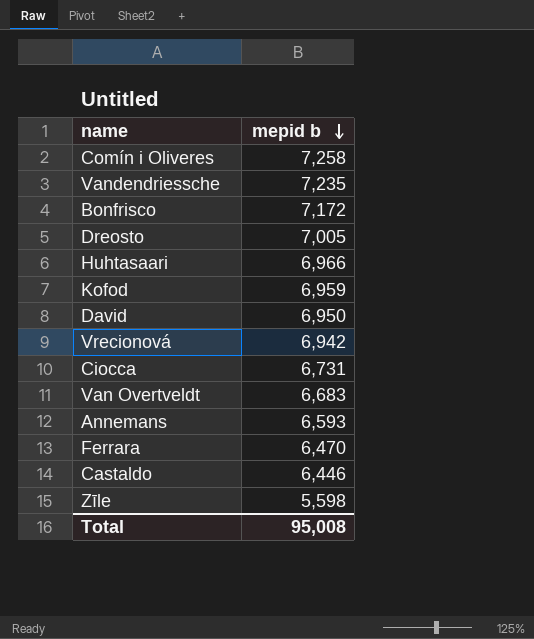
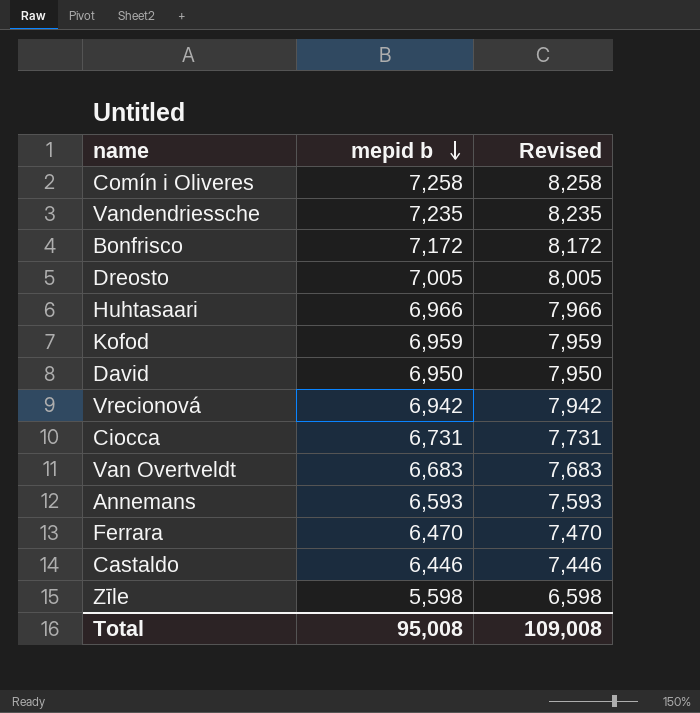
column Revised | formula: none -> [mepid b] + 1000

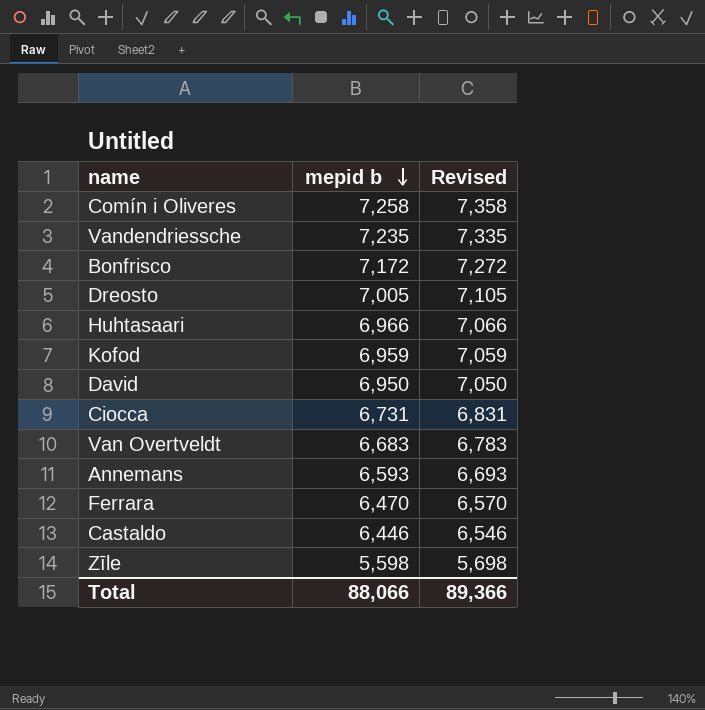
column Revised | formula: [mepid b] + 1000 -> [mepid b] + 100
row Vrecionová: 6,942 | 7,942 -> none
Total | mepid b: 95,008 -> 88,066
Total | Revised: 109,008 -> 89,366

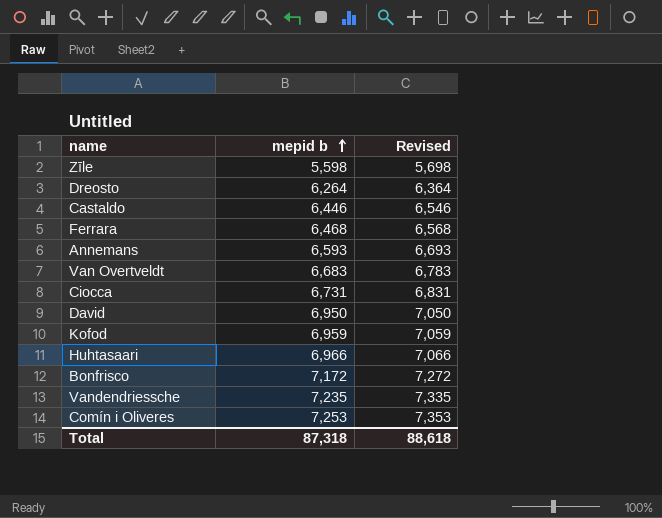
row order: mepid b descending -> mepid b ascending
Dreosto | mepid b: 7,005 -> 6,264
Dreosto | Revised: 7,105 -> 6,364
Ferrara | mepid b: 6,470 -> 6,468
Ferrara | Revised: 6,570 -> 6,568
Comín i Oliveres | mepid b: 7,258 -> 7,253
Comín i Oliveres | Revised: 7,358 -> 7,353
Total | mepid b: 88,066 -> 87,318
Total | Revised: 89,366 -> 88,618

